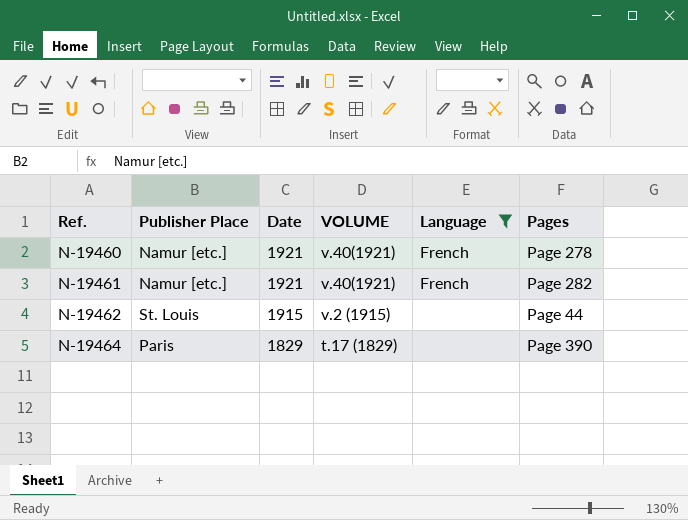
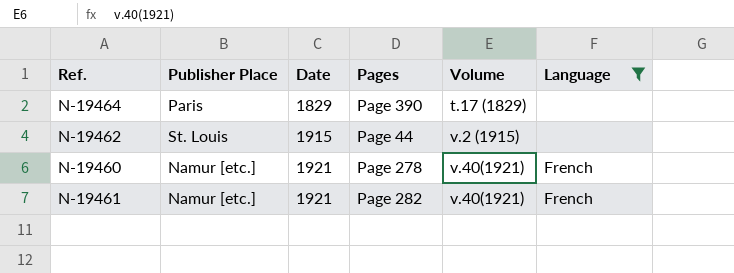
row order: Ref. ascending -> Date ascending
column Pages | position: 6 -> 4
column name: VOLUME -> Volume

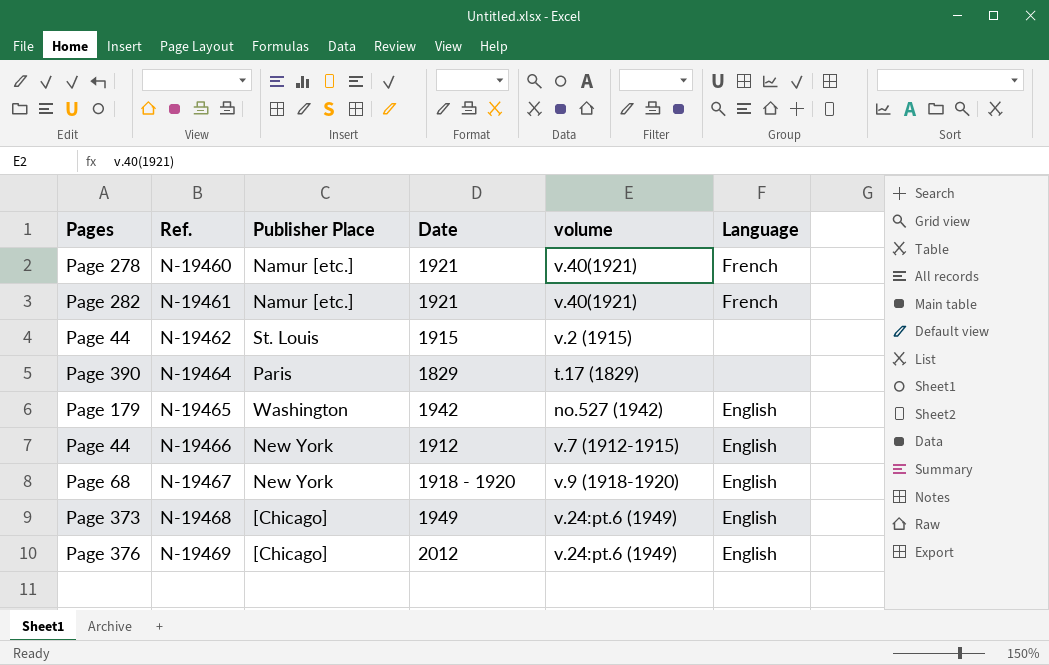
filter: Language != English -> none
row order: Date ascending -> Ref. ascending
column Pages | position: 4 -> 1
column name: Volume -> volume

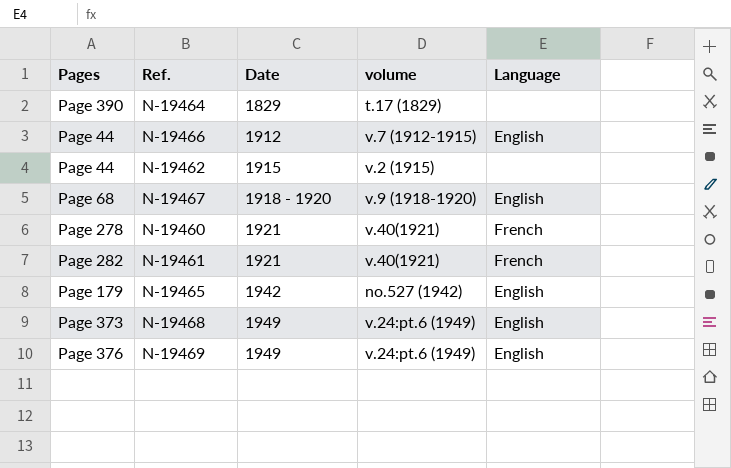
row order: Ref. ascending -> Date ascending
column Publisher Place | position: 3 -> none
N-19469 | Date: 2012 -> 1949

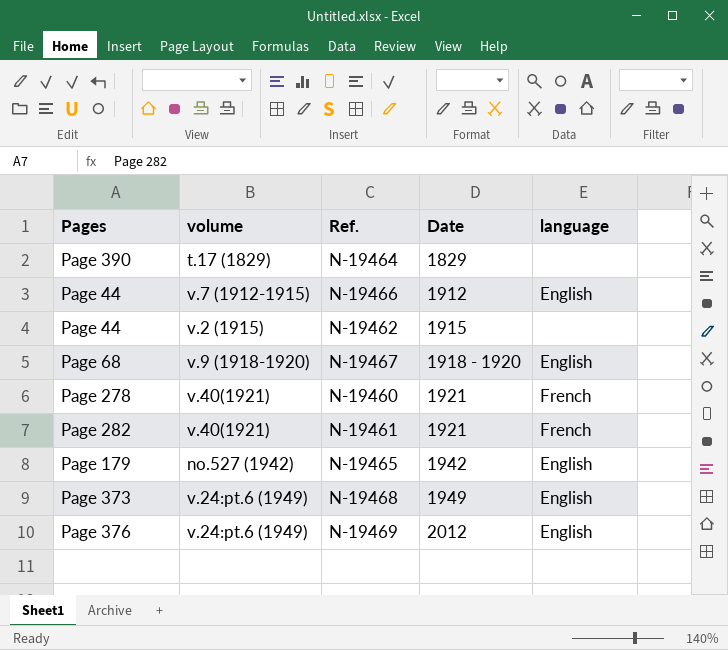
column volume | position: 4 -> 2
column name: Language -> language
N-19469 | Date: 1949 -> 2012

